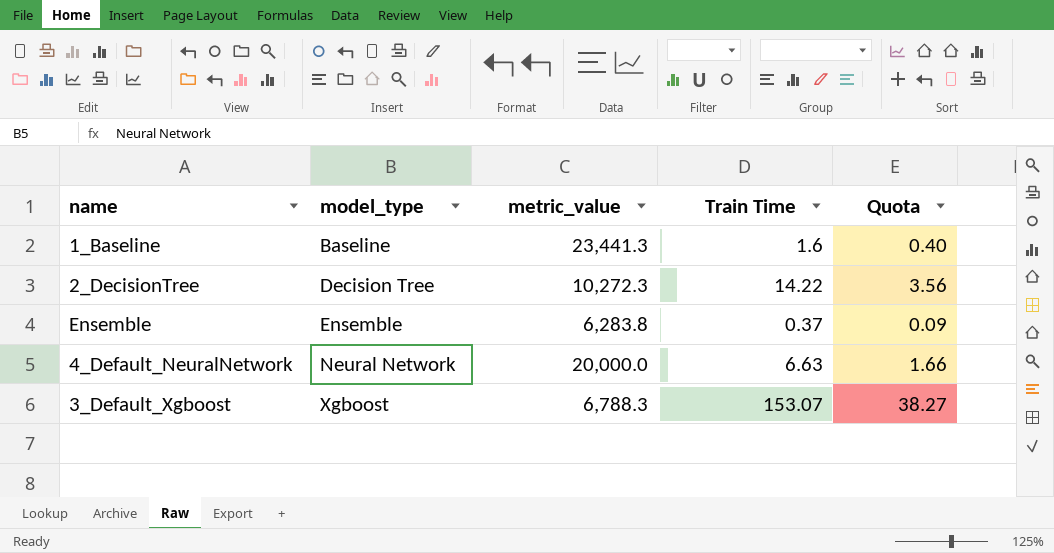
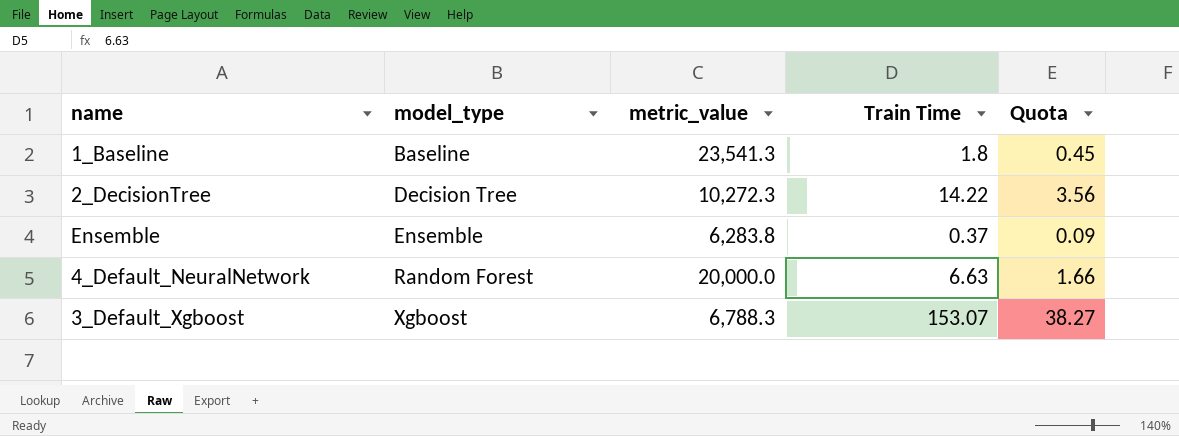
1_Baseline | metric_value: 23,441.3 -> 23,541.3
1_Baseline | Train Time: 1.6 -> 1.8
1_Baseline | Quota: 0.40 -> 0.45
4_Default_NeuralNetwork | model_type: Neural Network -> Random Forest

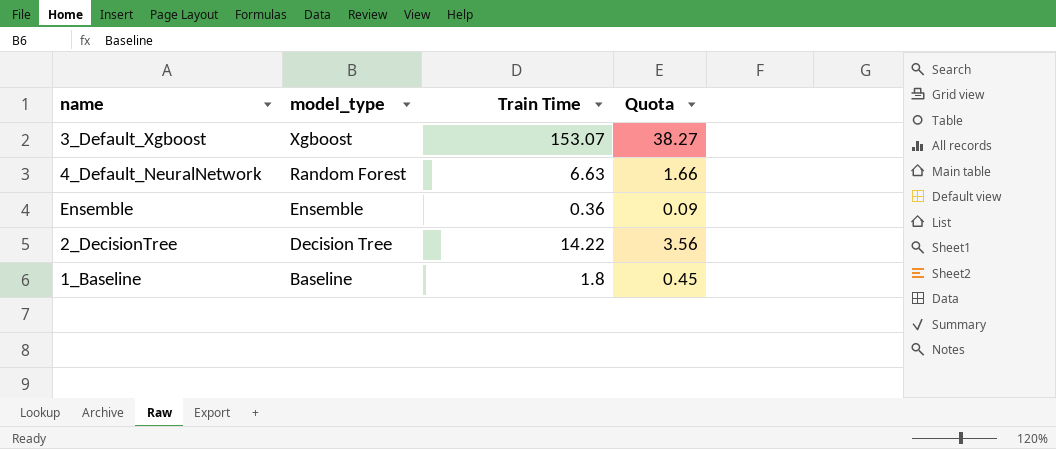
row order: model_type ascending -> model_type descending
column metric_value | position: 3 -> none
Ensemble | Train Time: 0.37 -> 0.36

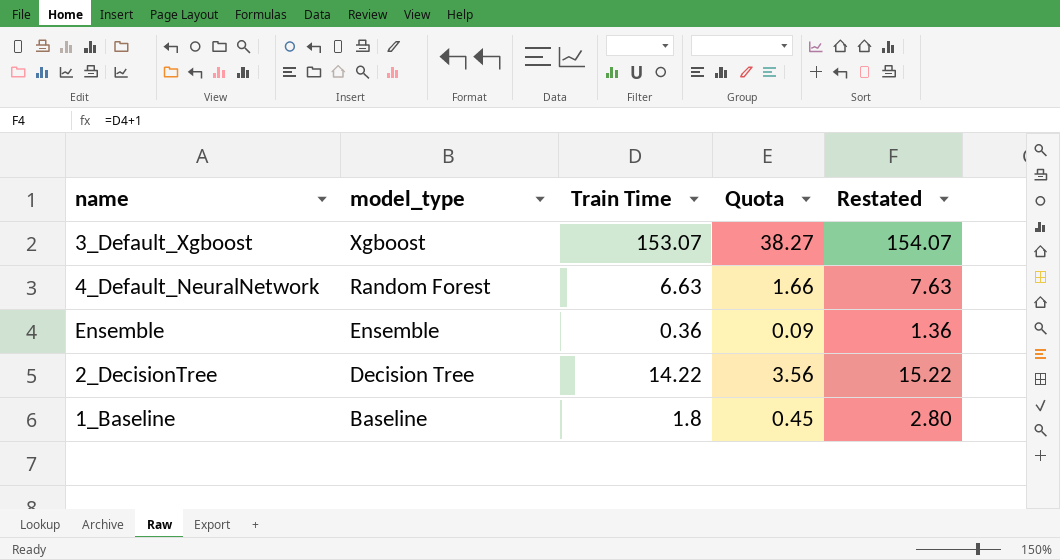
column Restated | formula: none -> [Train Time] + 1

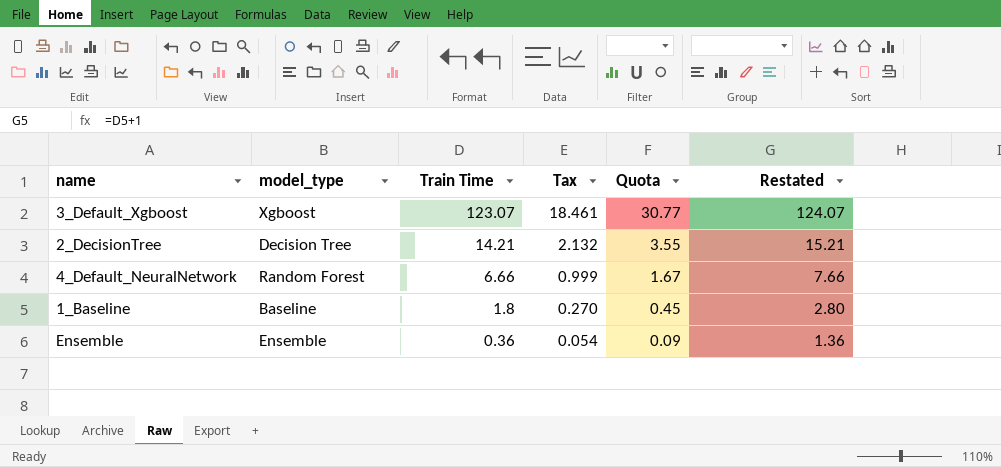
row order: model_type descending -> Train Time descending
column Tax | formula: none -> [Train Time] * 0.15
3_Default_Xgboost | Train Time: 153.07 -> 123.07
3_Default_Xgboost | Quota: 38.27 -> 30.77
3_Default_Xgboost | Restated: 154.07 -> 124.07
2_DecisionTree | Train Time: 14.22 -> 14.21
2_DecisionTree | Quota: 3.56 -> 3.55
2_DecisionTree | Restated: 15.22 -> 15.21
4_Default_NeuralNetwork | Train Time: 6.63 -> 6.66
4_Default_NeuralNetwork | Quota: 1.66 -> 1.67
4_Default_NeuralNetwork | Restated: 7.63 -> 7.66

